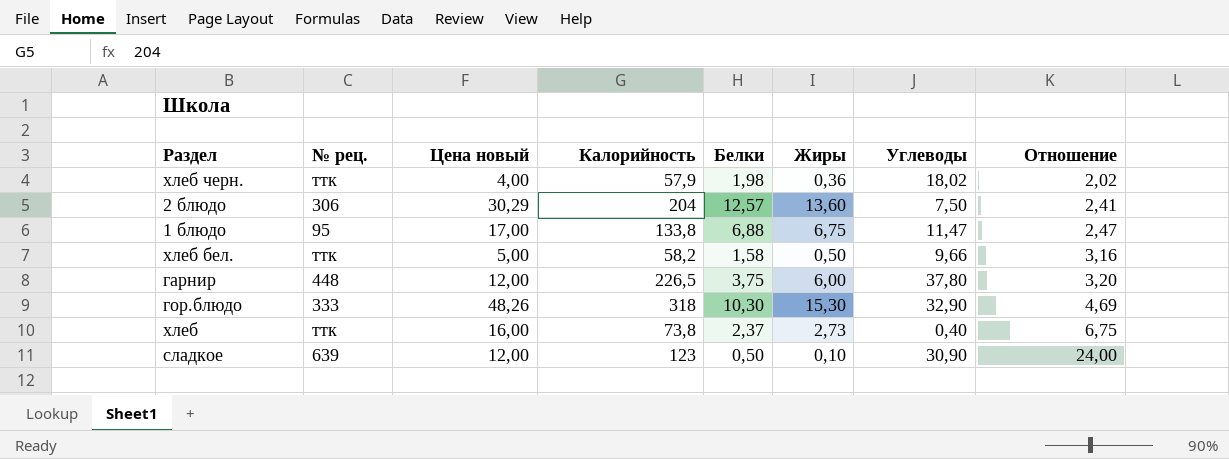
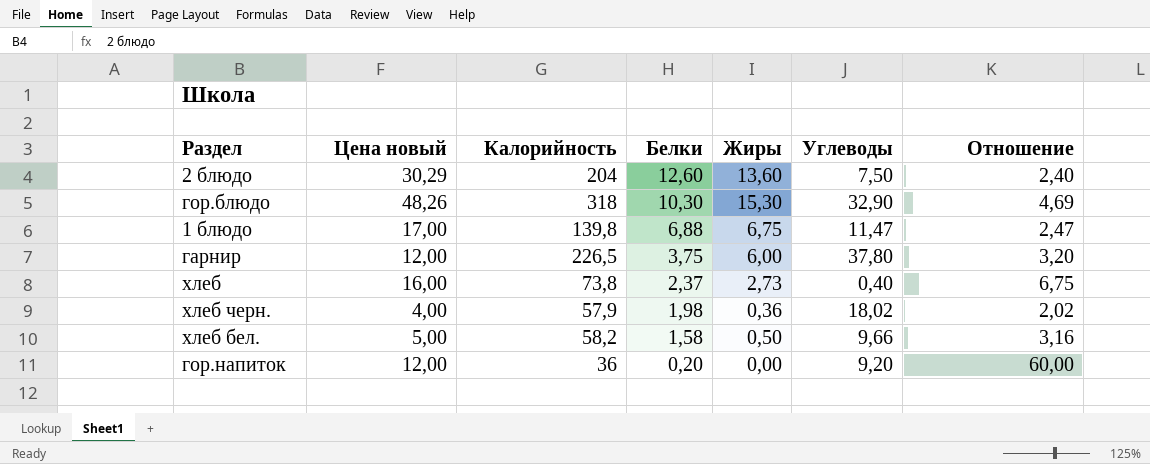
row order: Отношение ascending -> Белки descending
column № рец. | position: 2 -> none
row сладкое: 639 | 12,00 | 123 | 0,50 | 0,10 | 30,90 | 24,00 -> none
2 блюдо | Белки: 12,57 -> 12,60
2 блюдо | Отношение: 2,41 -> 2,40
1 блюдо | Калорийность: 133,8 -> 139,8
row гор.напиток: none -> 12,00 | 36 | 0,20 | 0,00 | 9,20 | 60,00

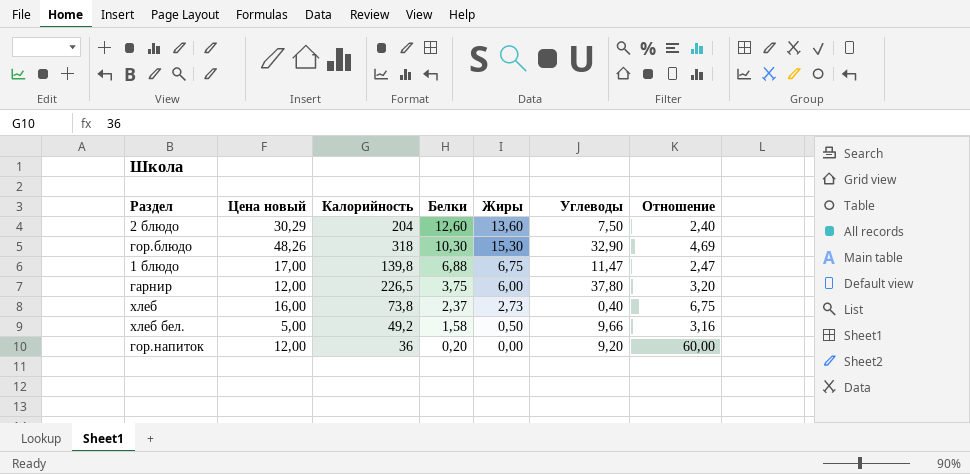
row хлеб черн.: 4,00 | 57,9 | 1,98 | 0,36 | 18,02 | 2,02 -> none
хлеб бел. | Калорийность: 58,2 -> 49,2

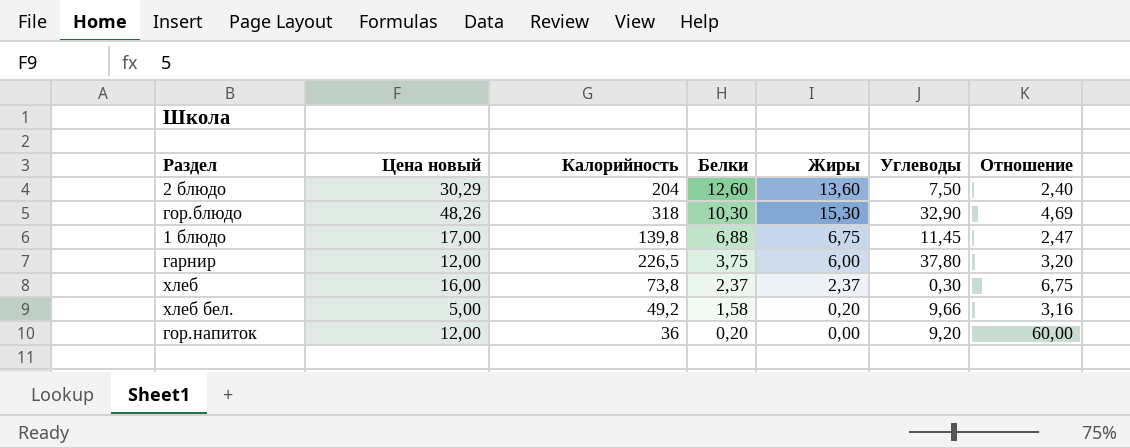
1 блюдо | Углеводы: 11,47 -> 11,45
хлеб | Жиры: 2,73 -> 2,37
хлеб | Углеводы: 0,40 -> 0,30
хлеб бел. | Жиры: 0,50 -> 0,20

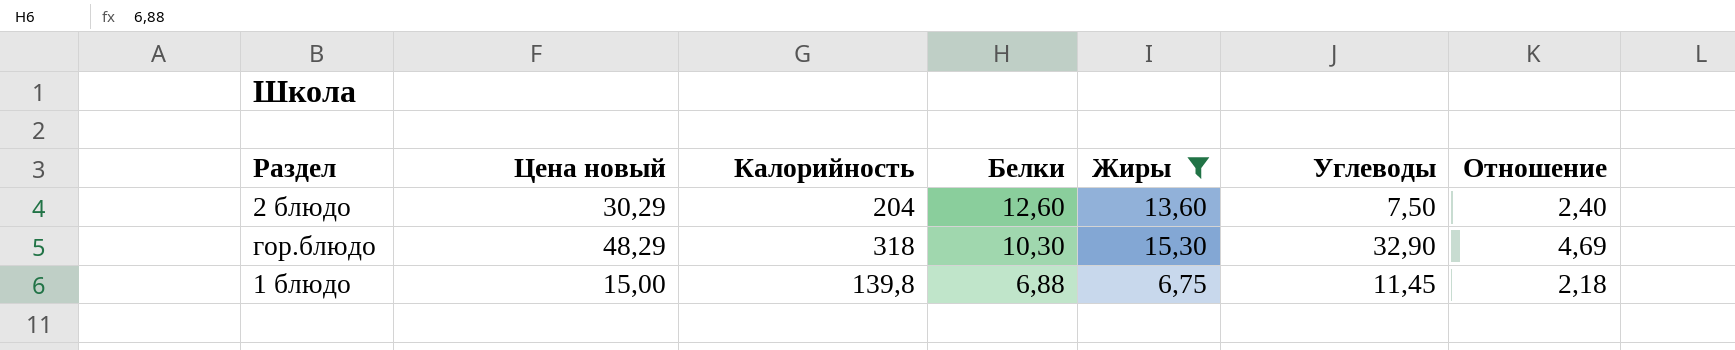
filter: none -> Жиры >= 6,75
гор.блюдо | Цена новый: 48,26 -> 48,29
1 блюдо | Цена новый: 17,00 -> 15,00
1 блюдо | Отношение: 2,47 -> 2,18

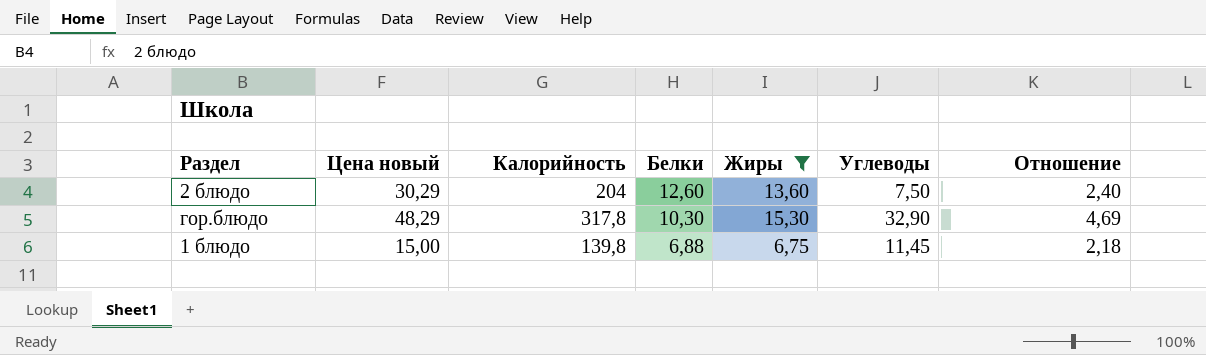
гор.блюдо | Калорийность: 318 -> 317,8

